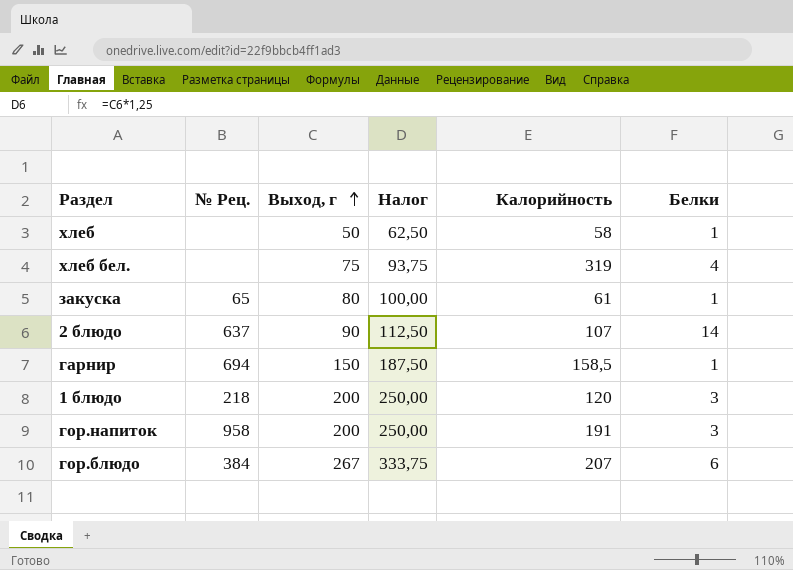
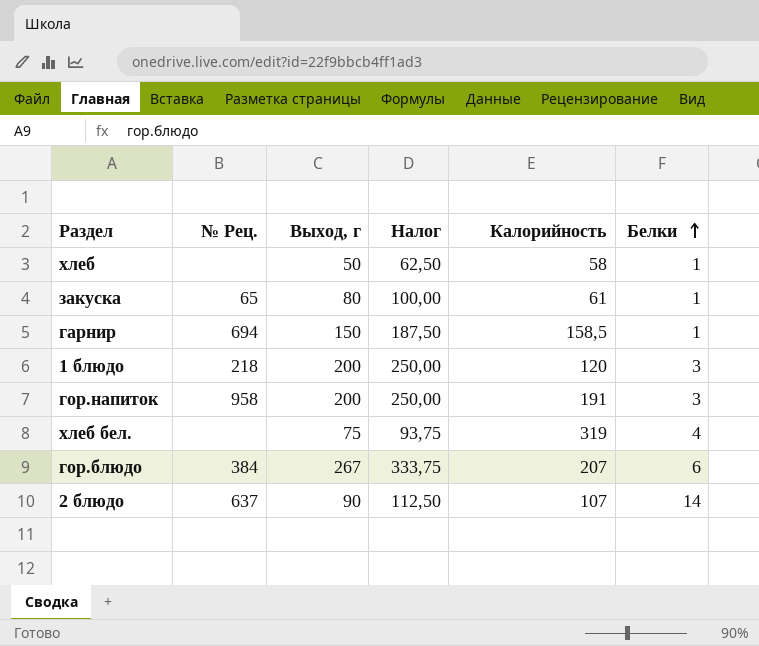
row order: Выход, г ascending -> Белки ascending

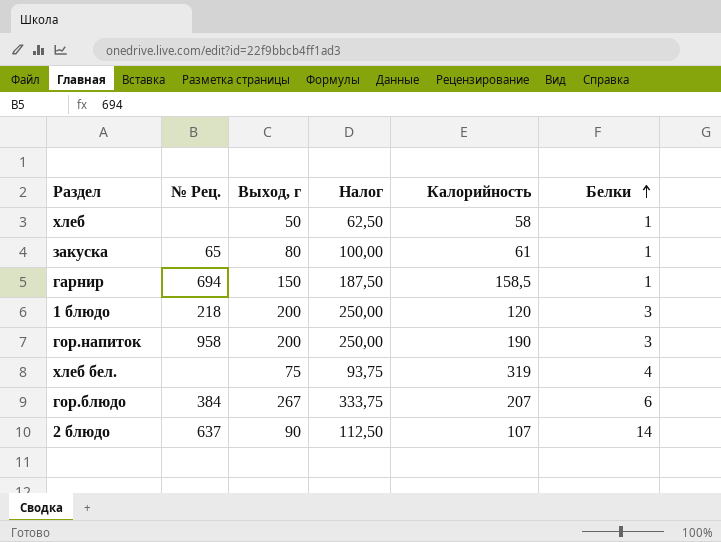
гор.напиток | Калорийность: 191 -> 190

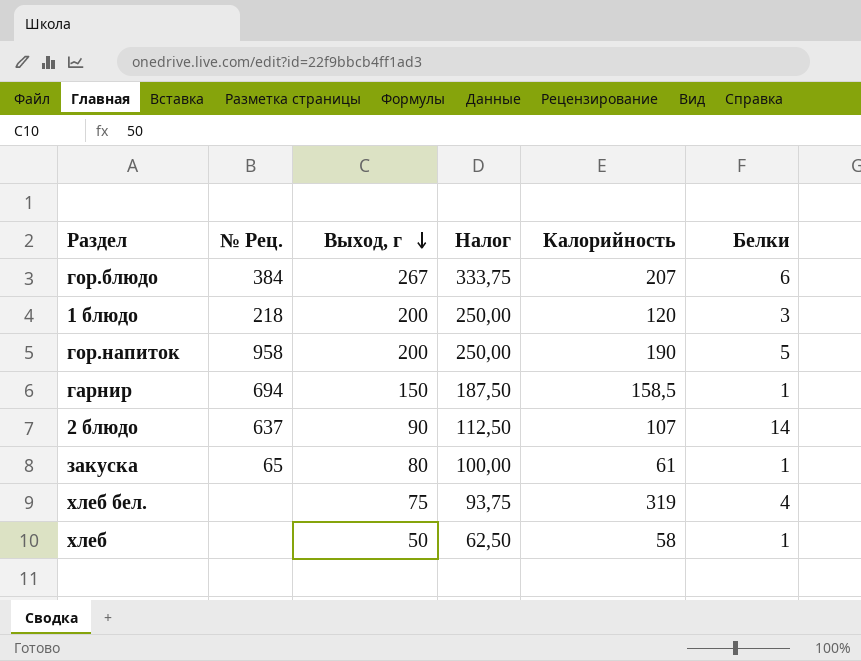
row order: Белки ascending -> Выход, г descending
гор.напиток | Белки: 3 -> 5

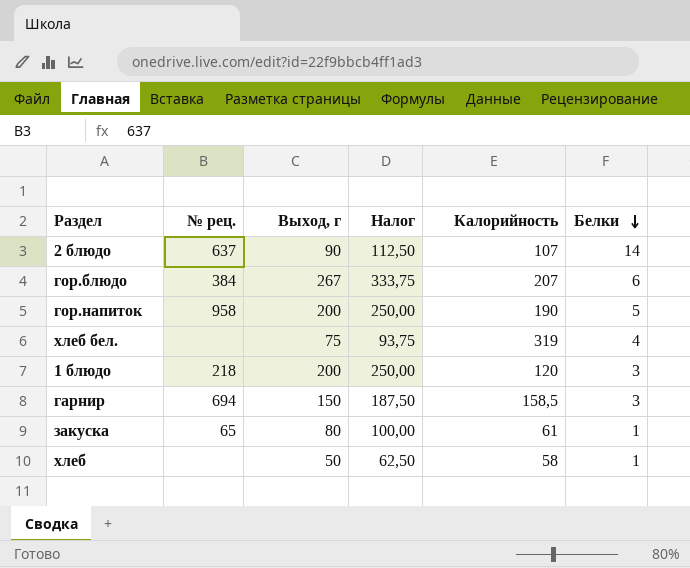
row order: Выход, г descending -> Белки descending
column name: № Рец. -> № рец.
гарнир | Белки: 1 -> 3

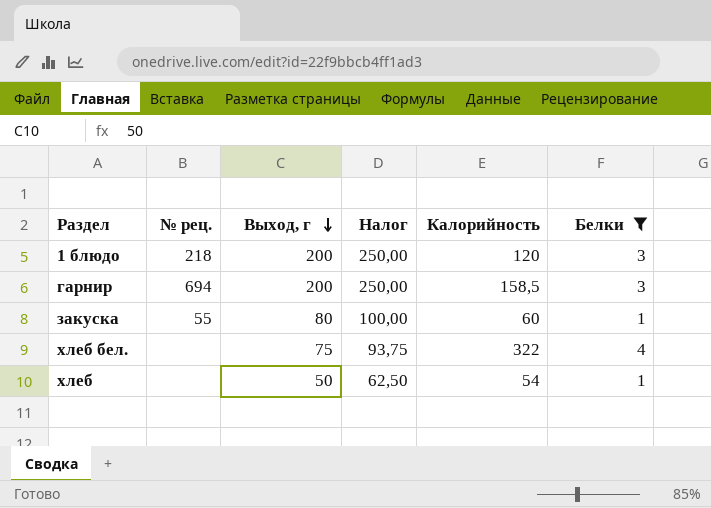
filter: none -> Белки <= 4
row order: Белки descending -> Выход, г descending
гарнир | Выход, г: 150 -> 200
гарнир | Налог: 187,50 -> 250,00
закуска | № рец.: 65 -> 55
закуска | Калорийность: 61 -> 60
хлеб бел. | Калорийность: 319 -> 322
хлеб | Калорийность: 58 -> 54

